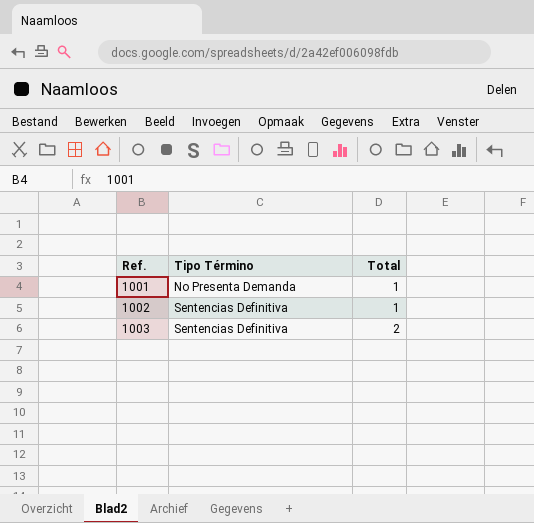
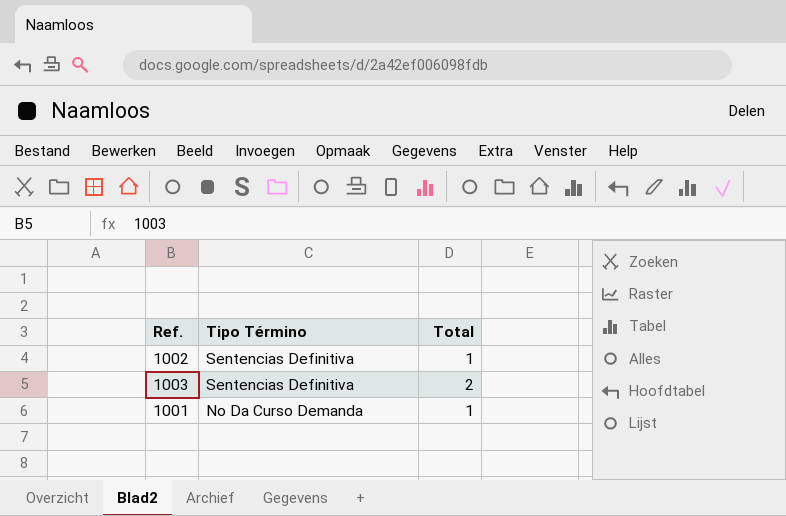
row order: Ref. ascending -> Tipo Término descending
1001 | Tipo Término: No Presenta Demanda -> No Da Curso Demanda

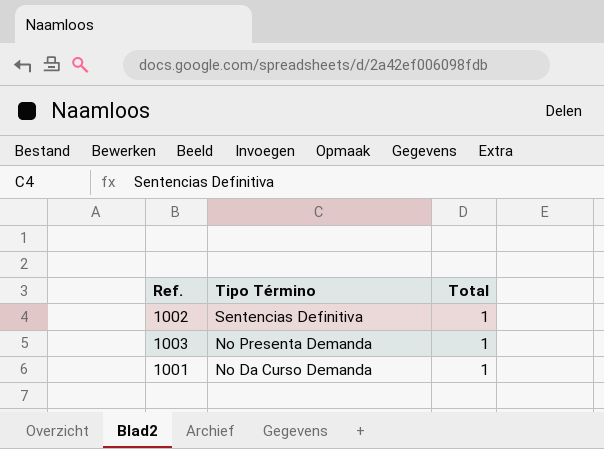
1003 | Tipo Término: Sentencias Definitiva -> No Presenta Demanda
1003 | Total: 2 -> 1

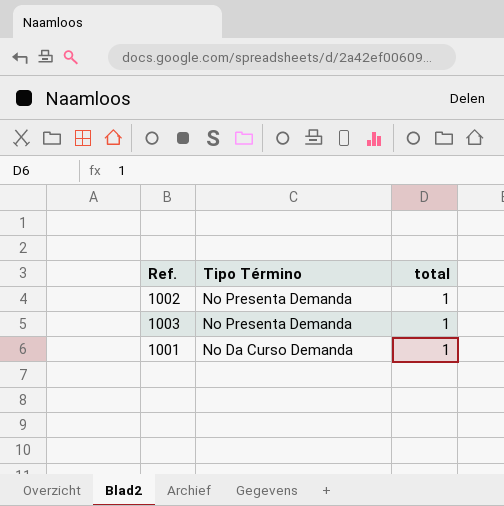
column name: Total -> total
1002 | Tipo Término: Sentencias Definitiva -> No Presenta Demanda

